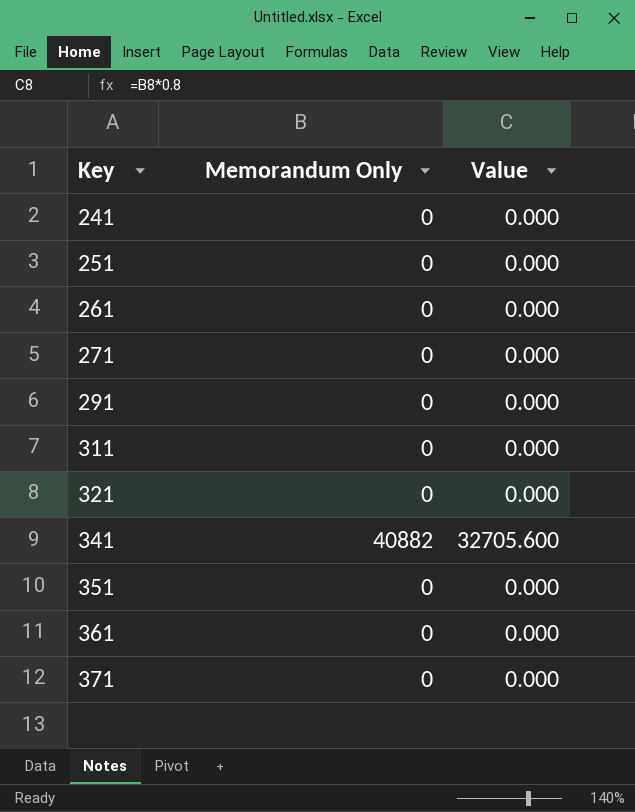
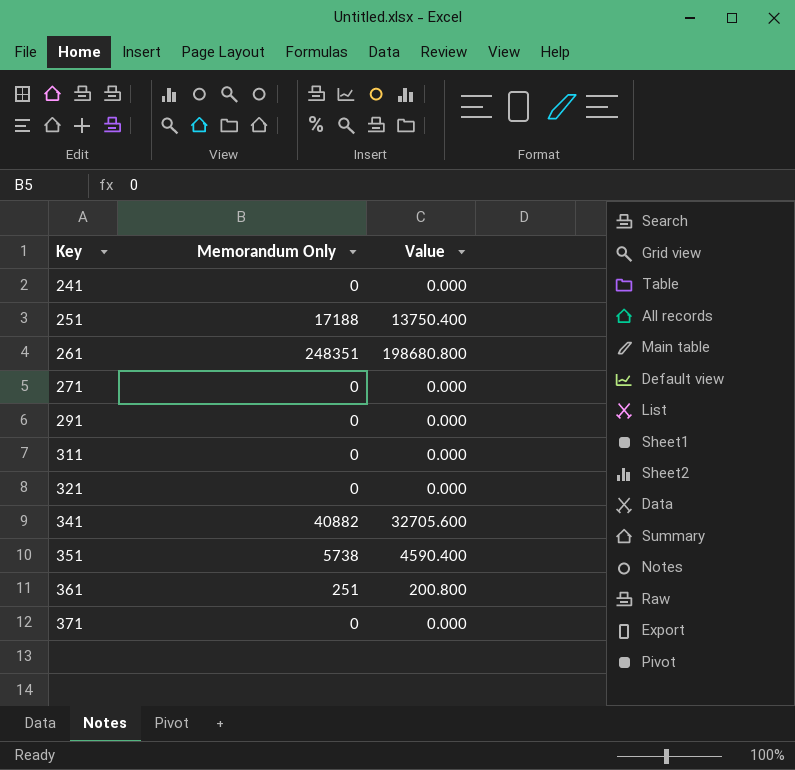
251 | Memorandum Only: 0 -> 17188
251 | Value: 0.000 -> 13750.400
261 | Memorandum Only: 0 -> 248351
261 | Value: 0.000 -> 198680.800
351 | Memorandum Only: 0 -> 5738
351 | Value: 0.000 -> 4590.400
361 | Memorandum Only: 0 -> 251
361 | Value: 0.000 -> 200.800

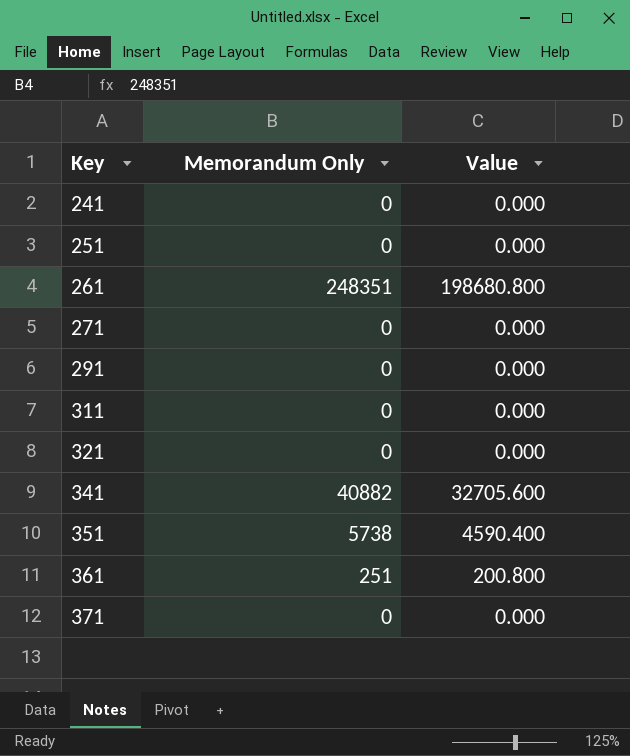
251 | Memorandum Only: 17188 -> 0
251 | Value: 13750.400 -> 0.000

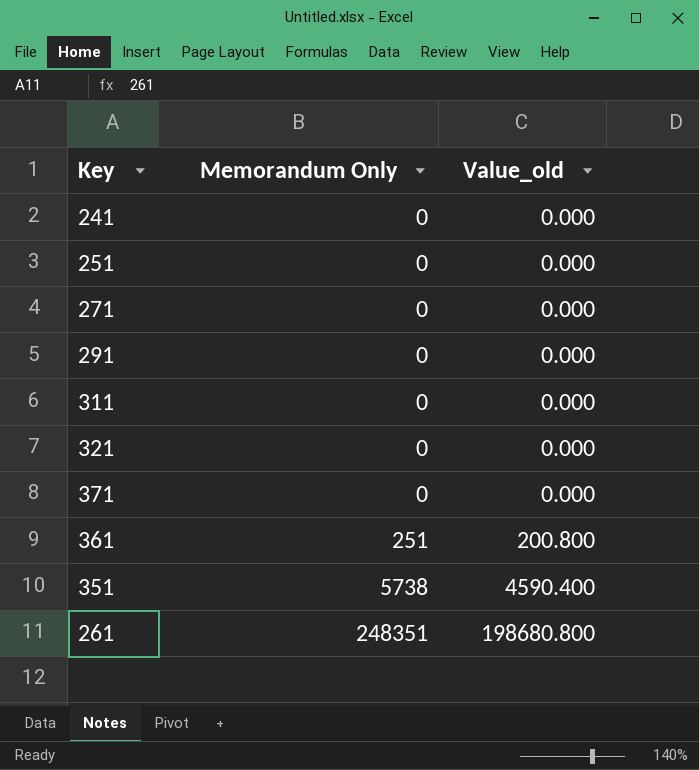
row order: Key ascending -> Memorandum Only ascending
column name: Value -> Value_old
row 341: 40882 | 32705.600 -> none

